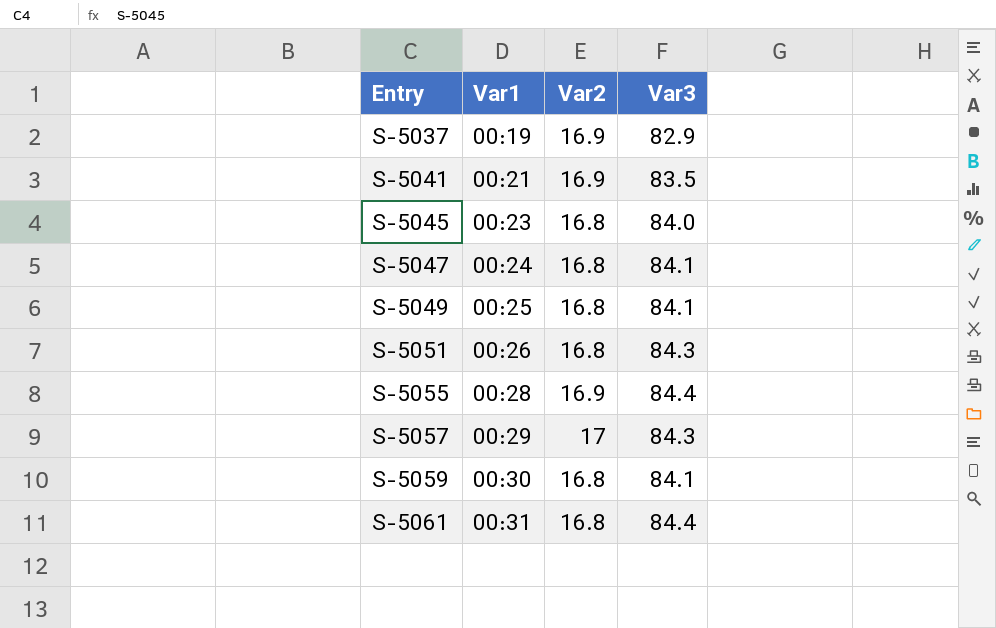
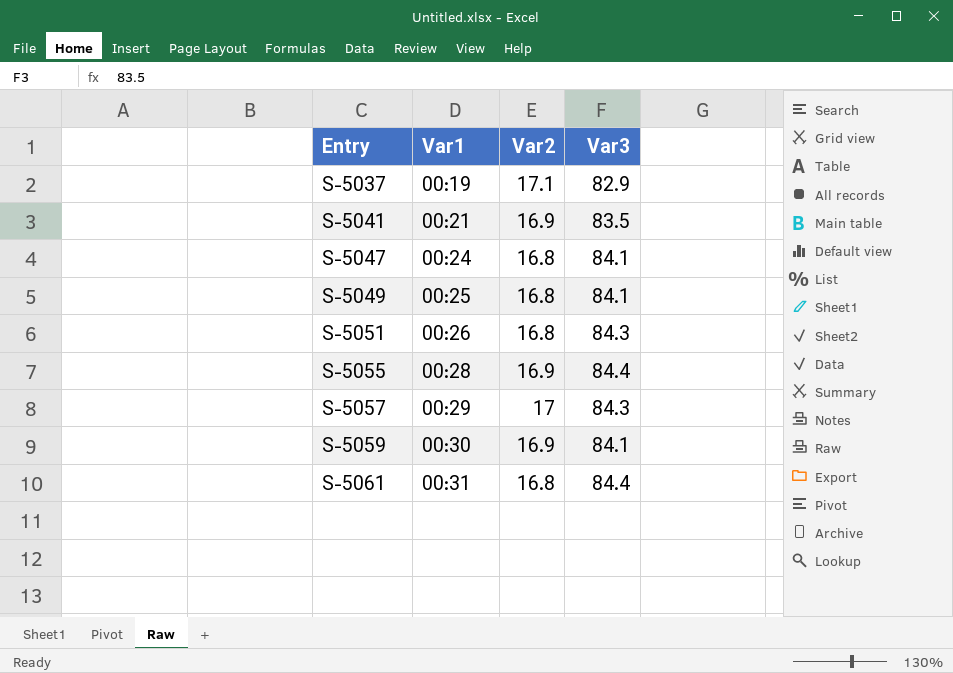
row S-5045: 00:23 | 16.8 | 84.0 -> none
S-5037 | Var2: 16.9 -> 17.1
S-5059 | Var2: 16.8 -> 16.9

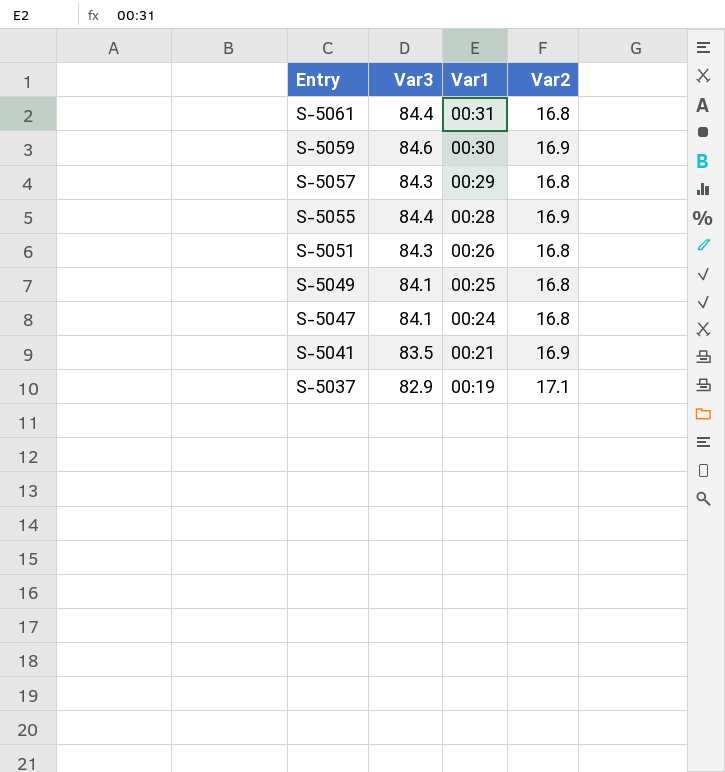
row order: Entry ascending -> Entry descending
column Var3 | position: 4 -> 2
S-5059 | Var3: 84.1 -> 84.6
S-5057 | Var2: 17 -> 16.8

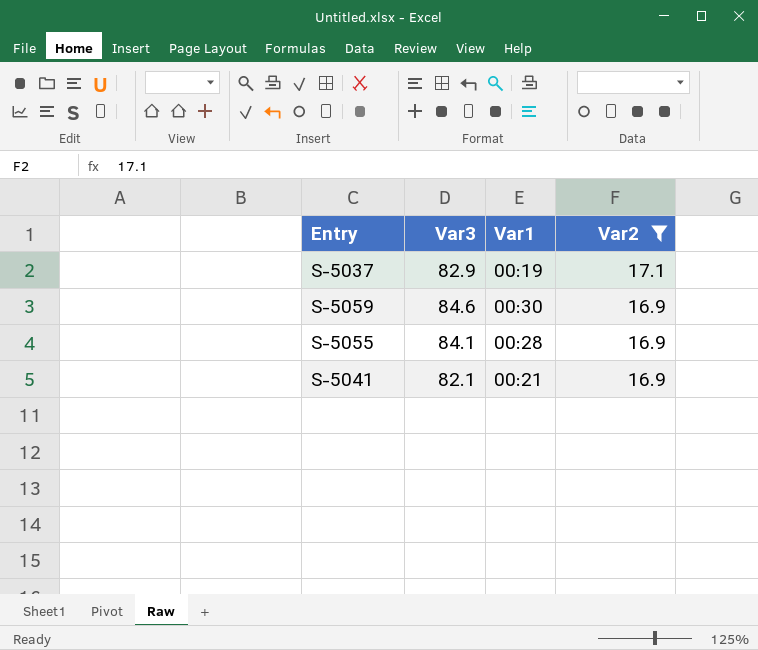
filter: none -> Var2 != 16.8
row order: Entry descending -> Var2 descending
S-5055 | Var3: 84.4 -> 84.1
S-5041 | Var3: 83.5 -> 82.1

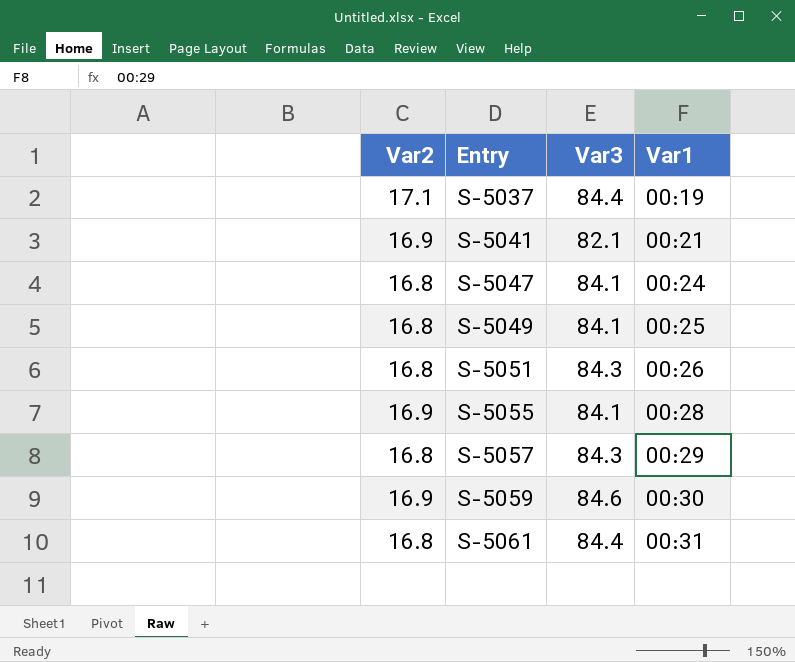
filter: Var2 != 16.8 -> none
row order: Var2 descending -> Entry ascending
column Var2 | position: 4 -> 1
S-5037 | Var3: 82.9 -> 84.4

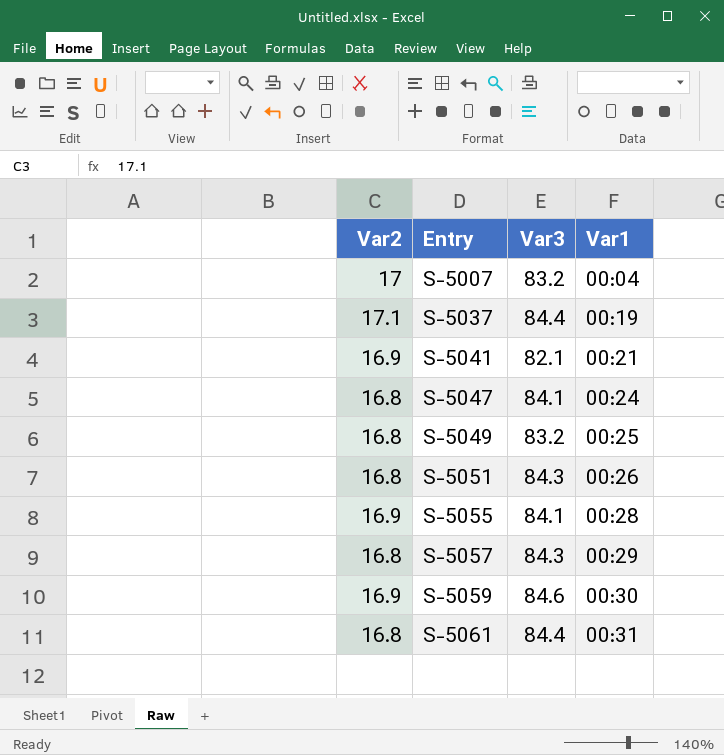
row S-5007: none -> 17 | 83.2 | 00:04
S-5049 | Var3: 84.1 -> 83.2

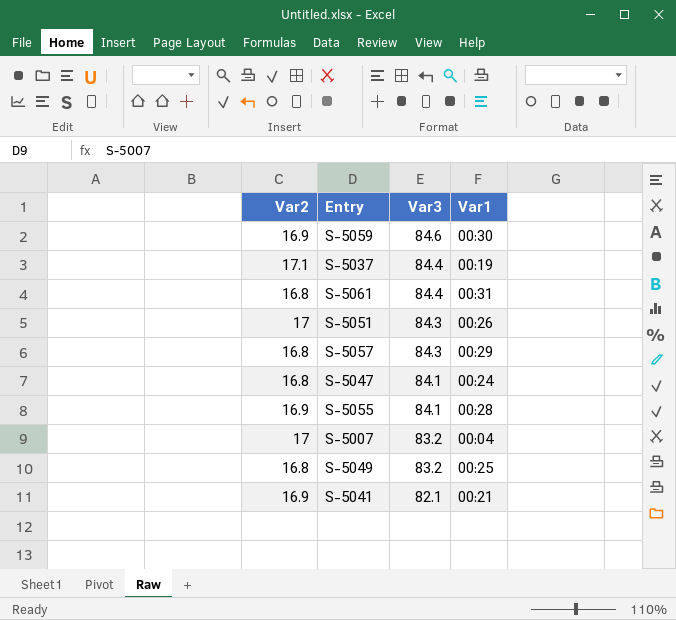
row order: Entry ascending -> Var3 descending
S-5051 | Var2: 16.8 -> 17

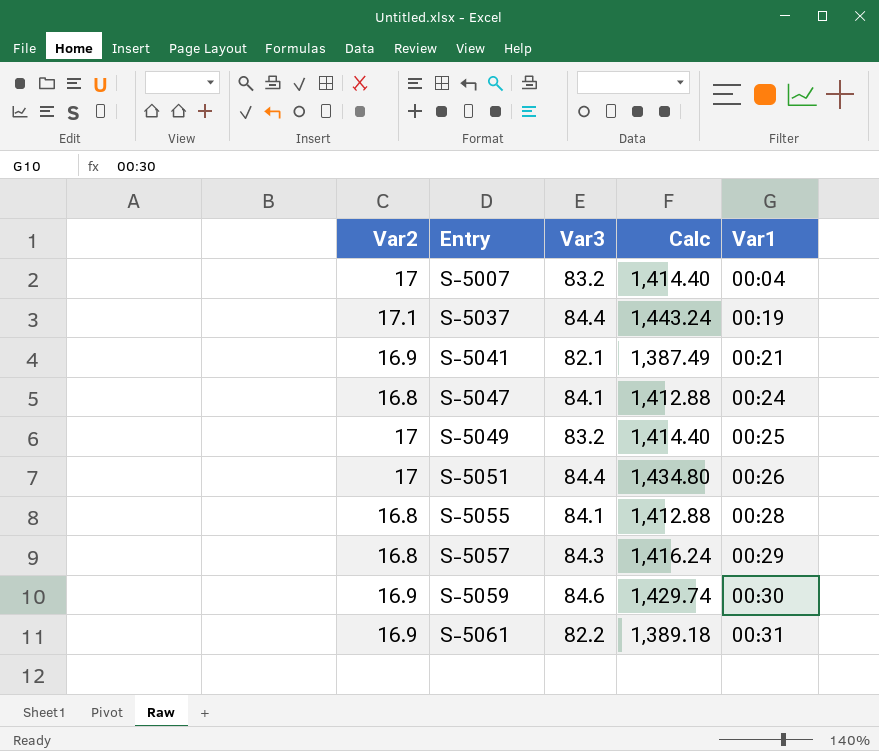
row order: Var3 descending -> Entry ascending
column Calc | formula: none -> [Var2] * [Var3]
S-5049 | Var2: 16.8 -> 17
S-5051 | Var3: 84.3 -> 84.4
S-5055 | Var2: 16.9 -> 16.8
S-5061 | Var2: 16.8 -> 16.9
S-5061 | Var3: 84.4 -> 82.2

